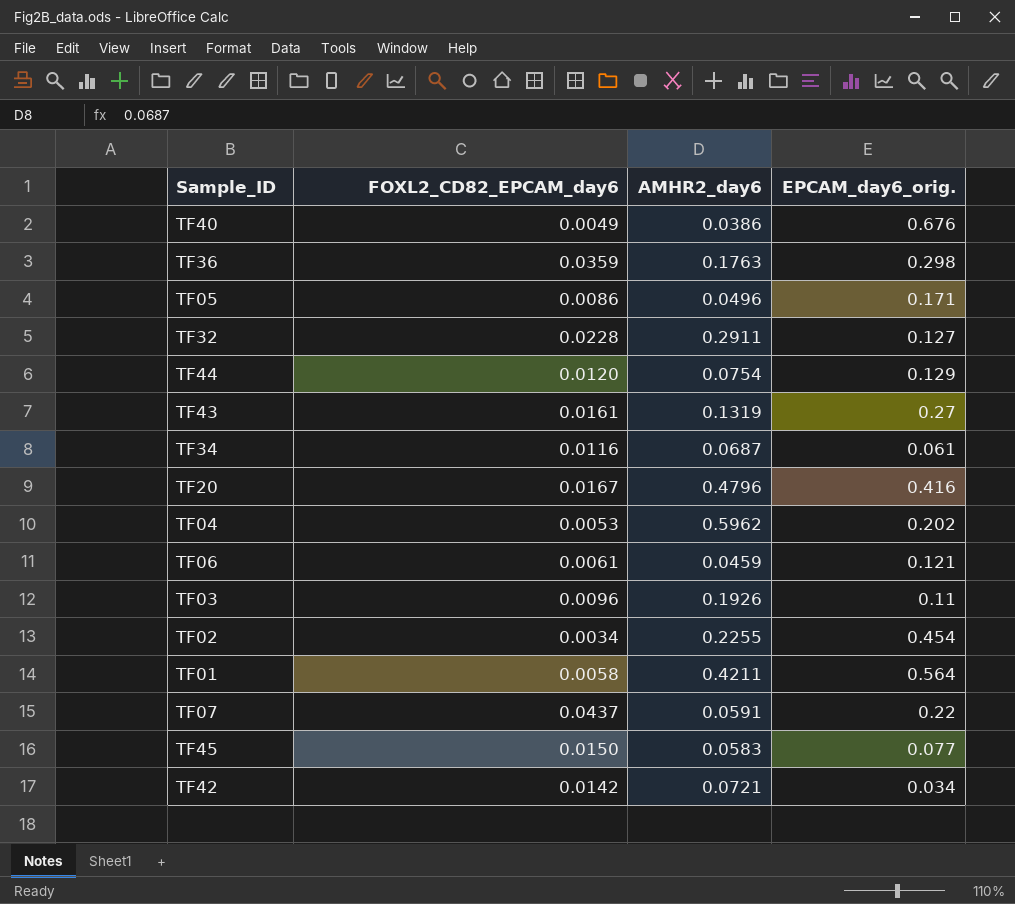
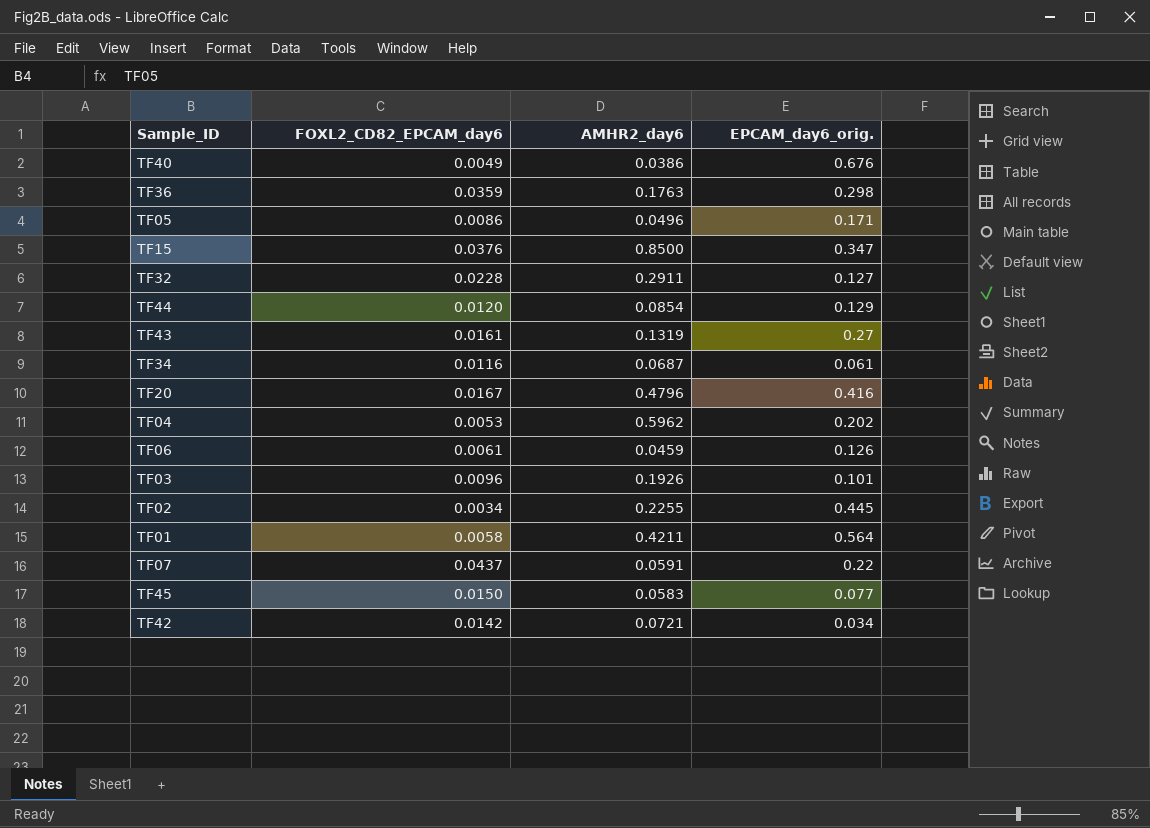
row TF15: none -> 0.0376 | 0.8500 | 0.347
TF44 | AMHR2_day6: 0.0754 -> 0.0854
TF06 | EPCAM_day6_orig.: 0.121 -> 0.126
TF03 | EPCAM_day6_orig.: 0.11 -> 0.101
TF02 | EPCAM_day6_orig.: 0.454 -> 0.445

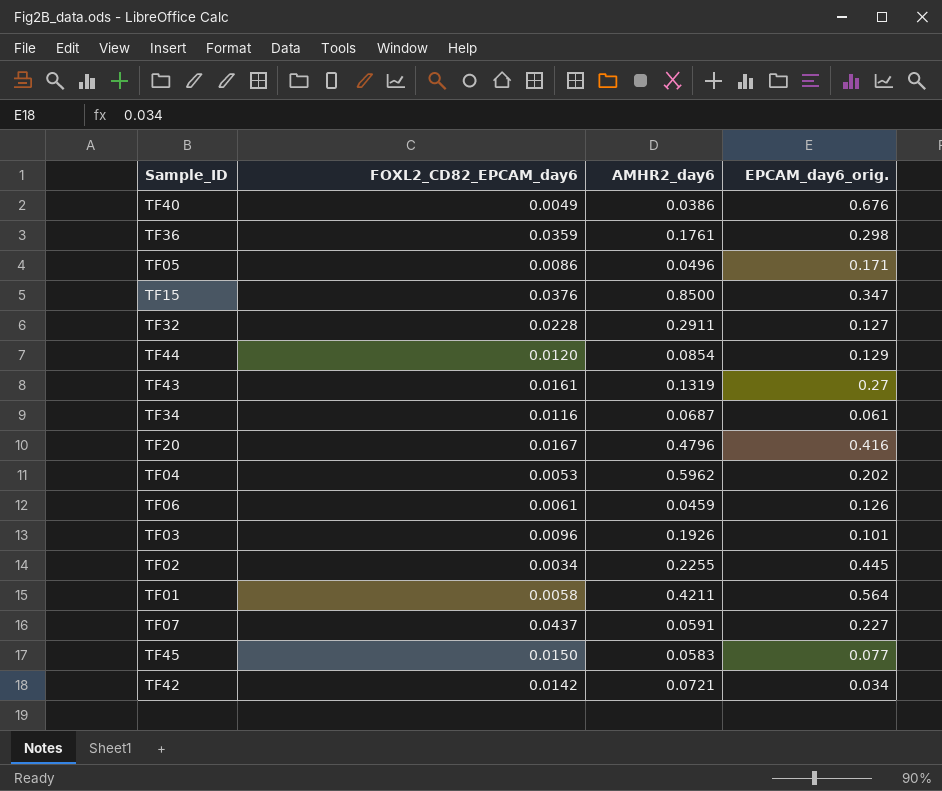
TF36 | AMHR2_day6: 0.1763 -> 0.1761
TF07 | EPCAM_day6_orig.: 0.22 -> 0.227

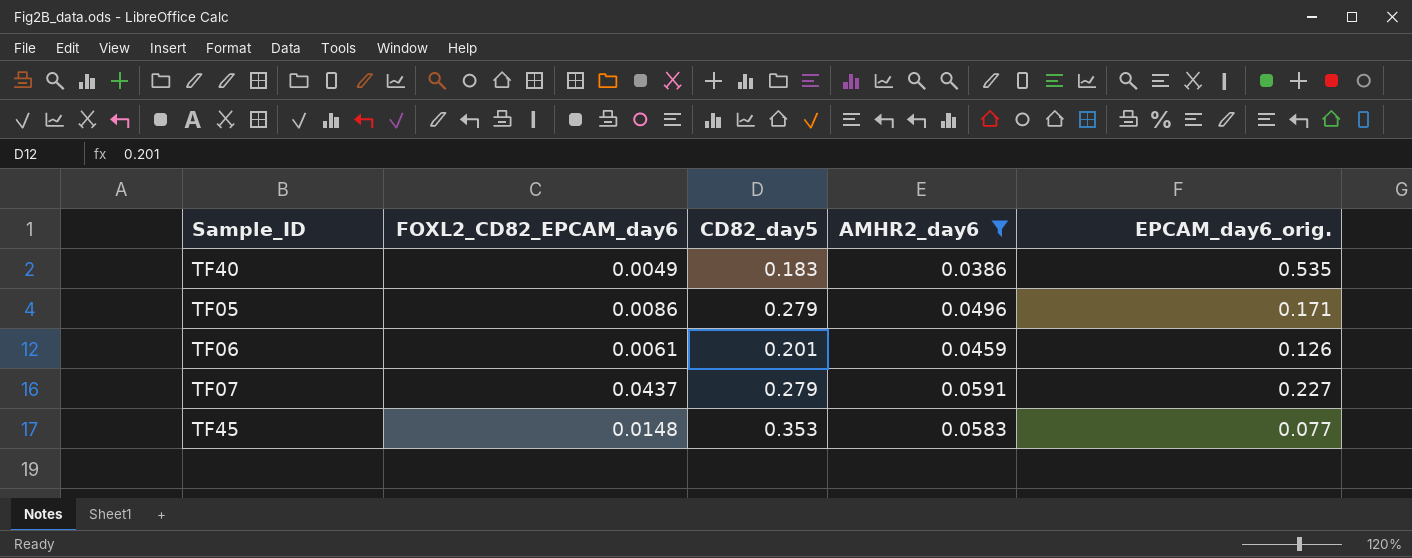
filter: none -> AMHR2_day6 <= 0.0591
column CD82_day5 | position: none -> 3
TF40 | EPCAM_day6_orig.: 0.676 -> 0.535
TF45 | FOXL2_CD82_EPCAM_day6: 0.0150 -> 0.0148

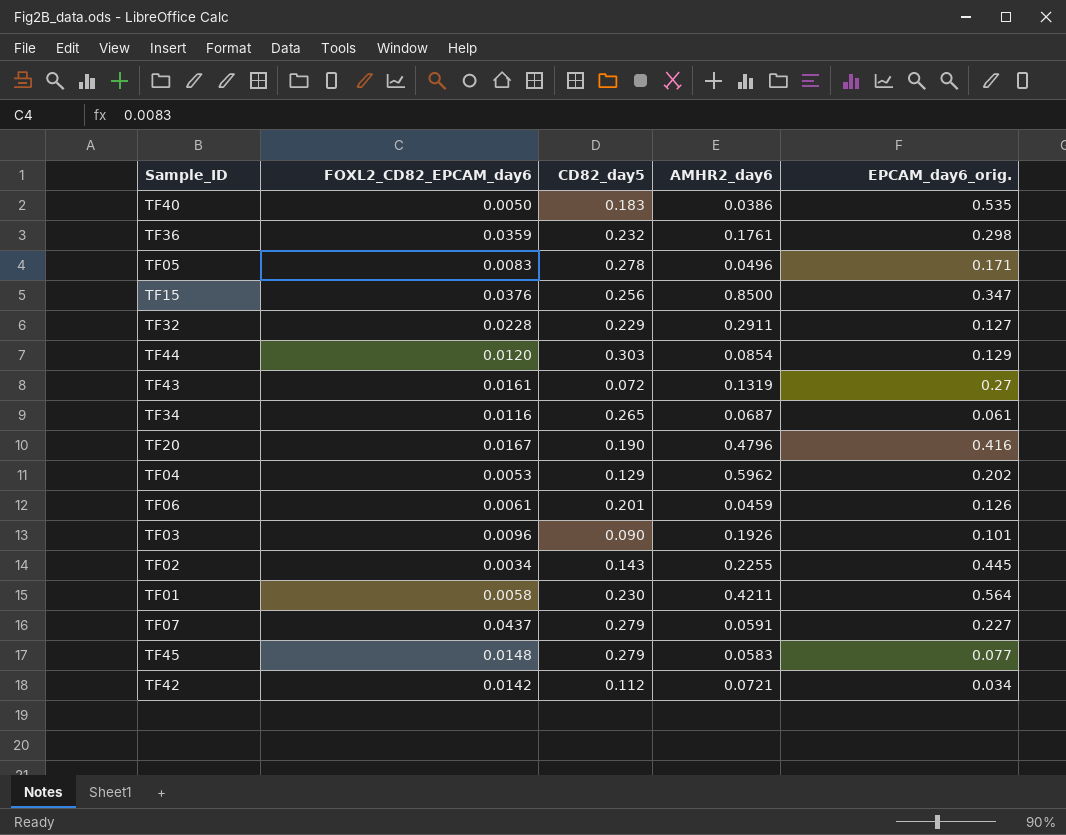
filter: AMHR2_day6 <= 0.0591 -> none
TF40 | FOXL2_CD82_EPCAM_day6: 0.0049 -> 0.0050
TF05 | FOXL2_CD82_EPCAM_day6: 0.0086 -> 0.0083
TF05 | CD82_day5: 0.279 -> 0.278
TF45 | CD82_day5: 0.353 -> 0.279

